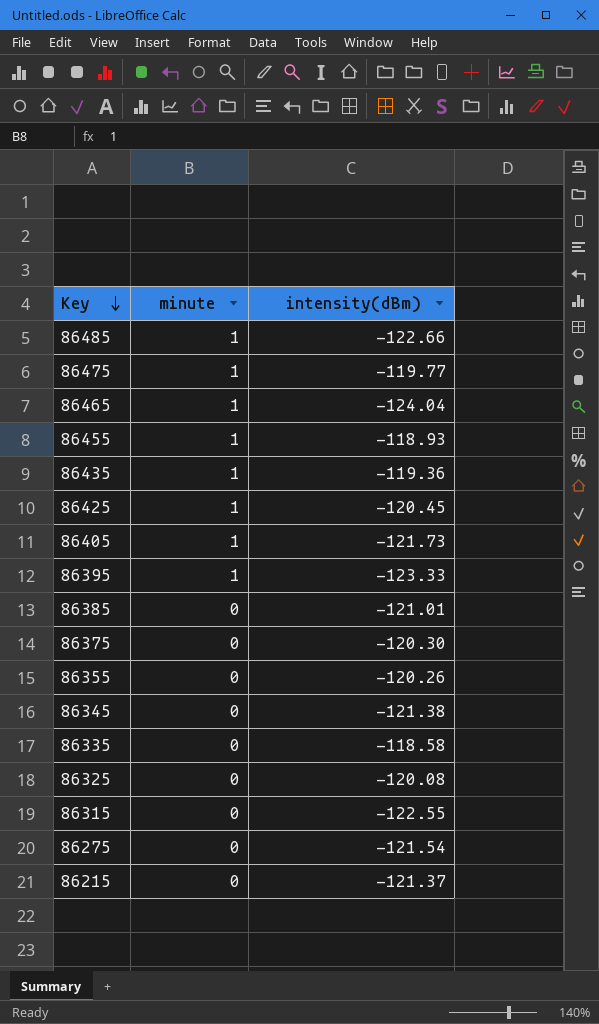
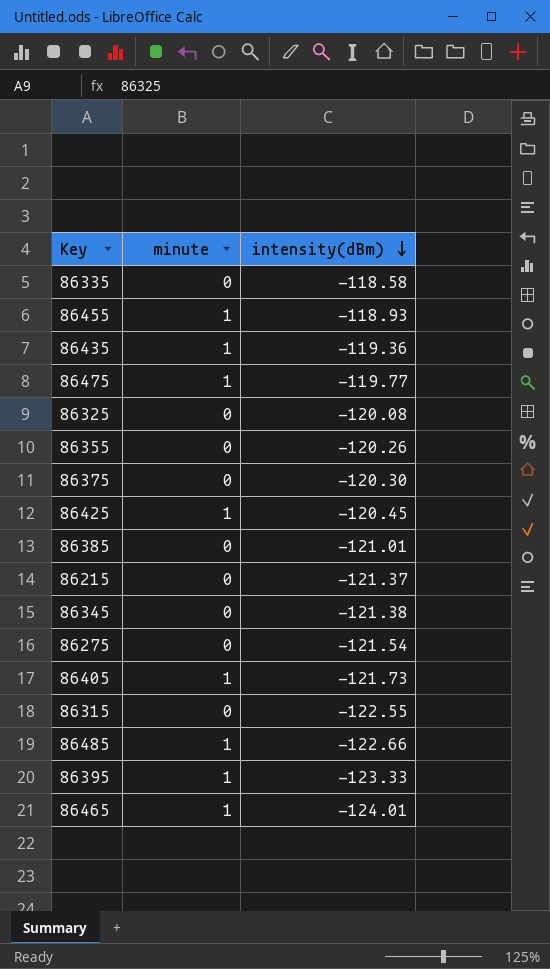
row order: Key descending -> intensity(dBm) descending
86465 | intensity(dBm): -124.04 -> -124.01

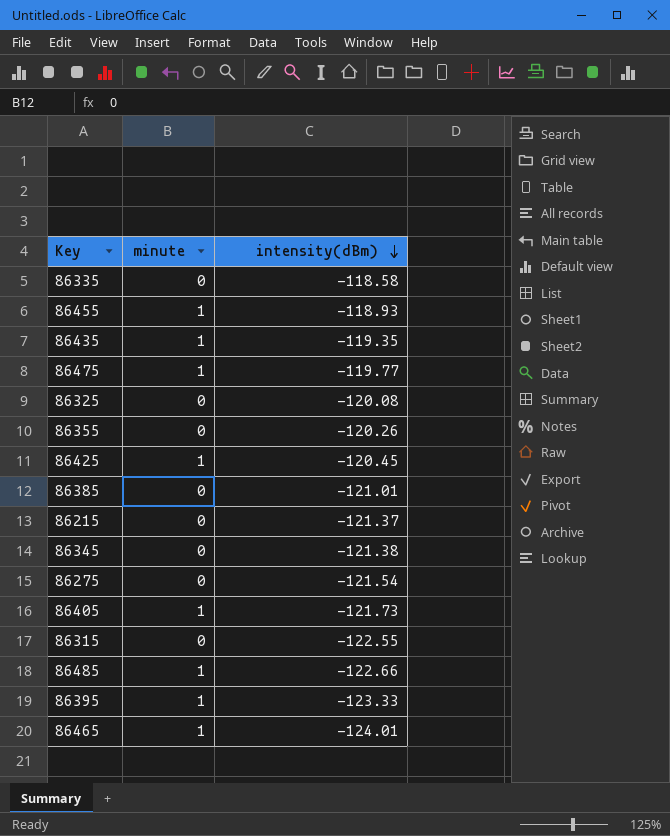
row 86375: 0 | -120.30 -> none
86435 | intensity(dBm): -119.36 -> -119.35

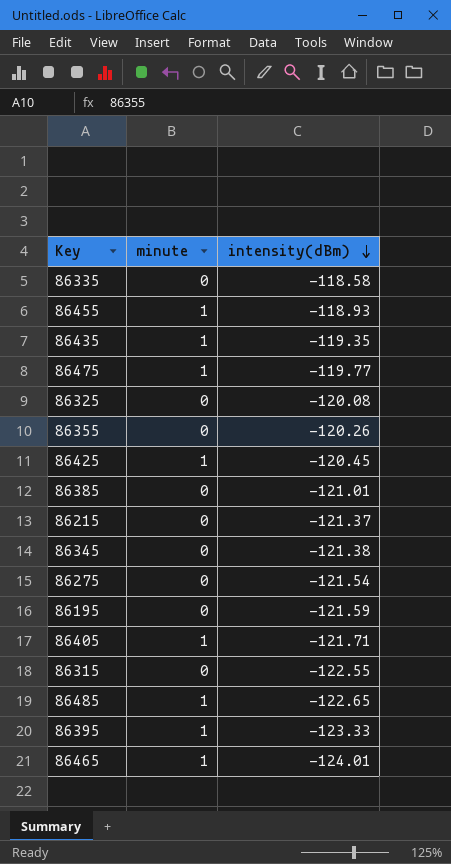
row 86195: none -> 0 | -121.59
86405 | intensity(dBm): -121.73 -> -121.71
86485 | intensity(dBm): -122.66 -> -122.65

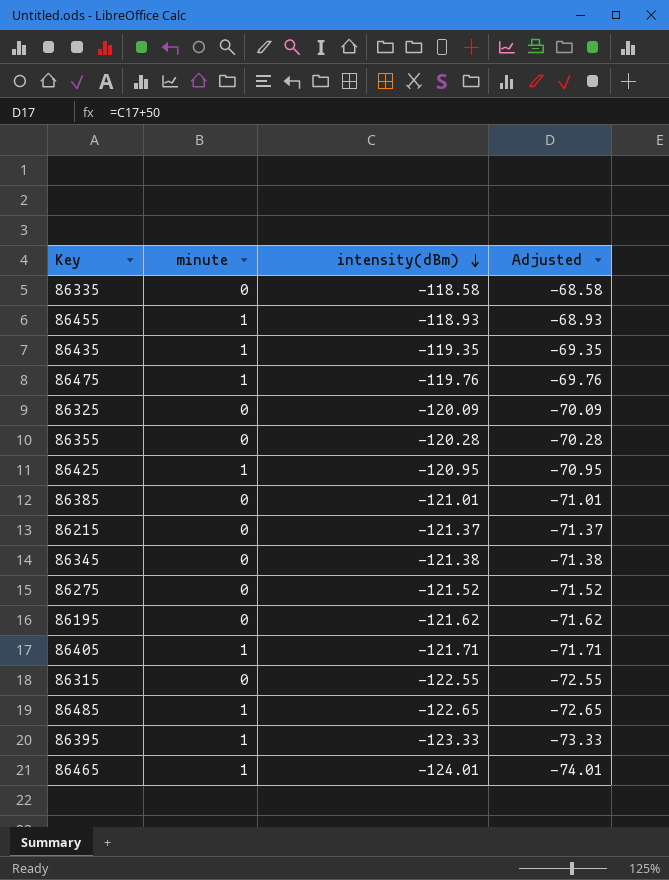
column Adjusted | formula: none -> [intensity(dBm)] + 50
86475 | intensity(dBm): -119.77 -> -119.76
86325 | intensity(dBm): -120.08 -> -120.09
86355 | intensity(dBm): -120.26 -> -120.28
86425 | intensity(dBm): -120.45 -> -120.95
86275 | intensity(dBm): -121.54 -> -121.52
86195 | intensity(dBm): -121.59 -> -121.62

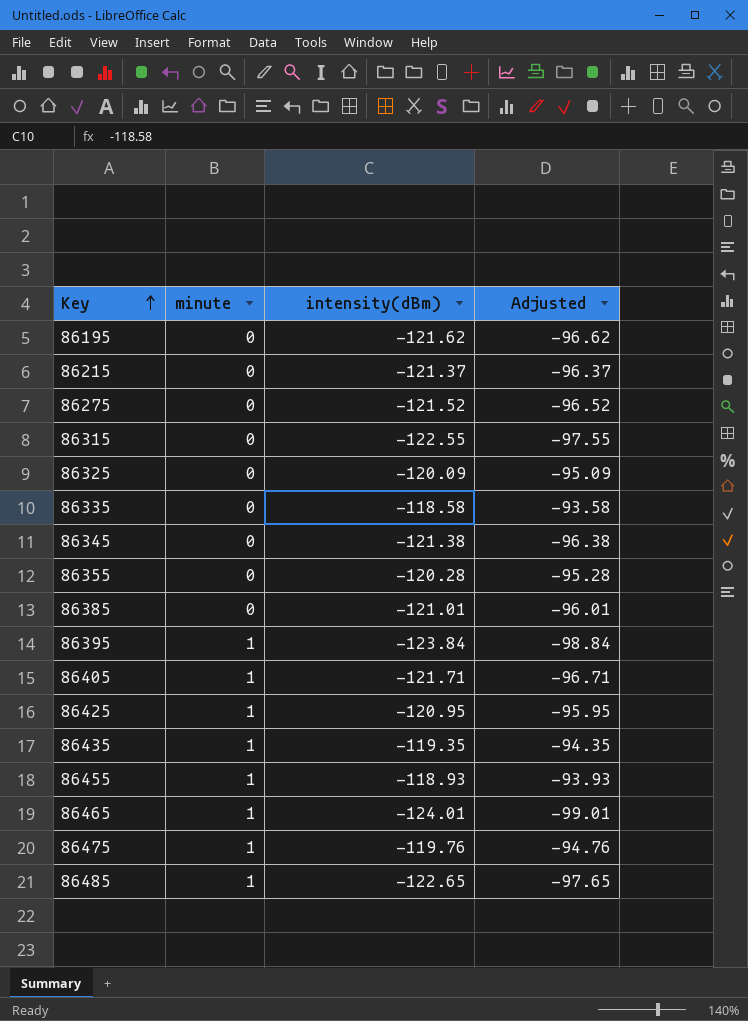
row order: intensity(dBm) descending -> Key ascending
column Adjusted | formula: [intensity(dBm)] + 50 -> [intensity(dBm)] + 25
86395 | intensity(dBm): -123.33 -> -123.84

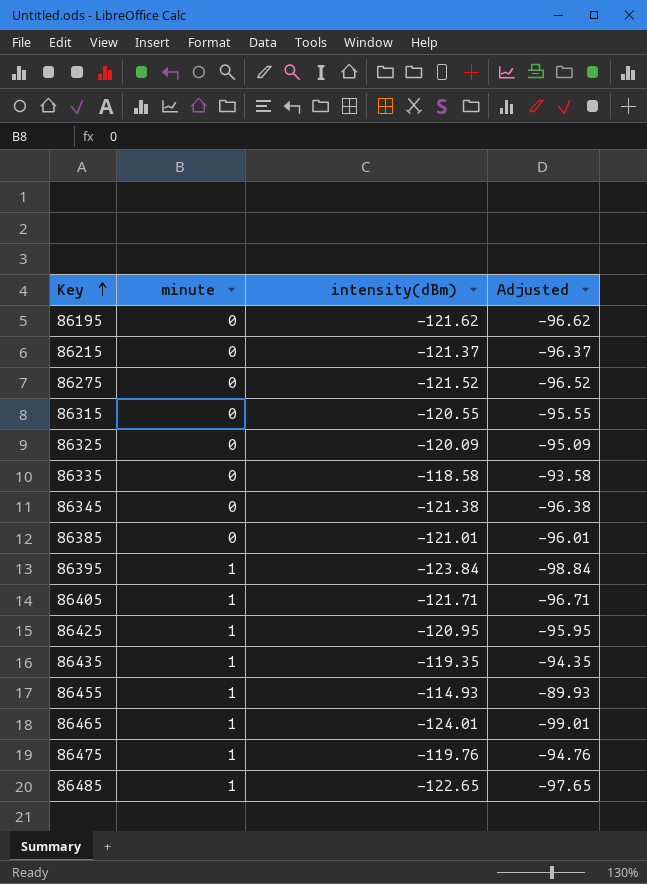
row 86355: 0 | -120.28 | -95.28 -> none
86315 | intensity(dBm): -122.55 -> -120.55
86315 | Adjusted: -97.55 -> -95.55
86455 | intensity(dBm): -118.93 -> -114.93
86455 | Adjusted: -93.93 -> -89.93

